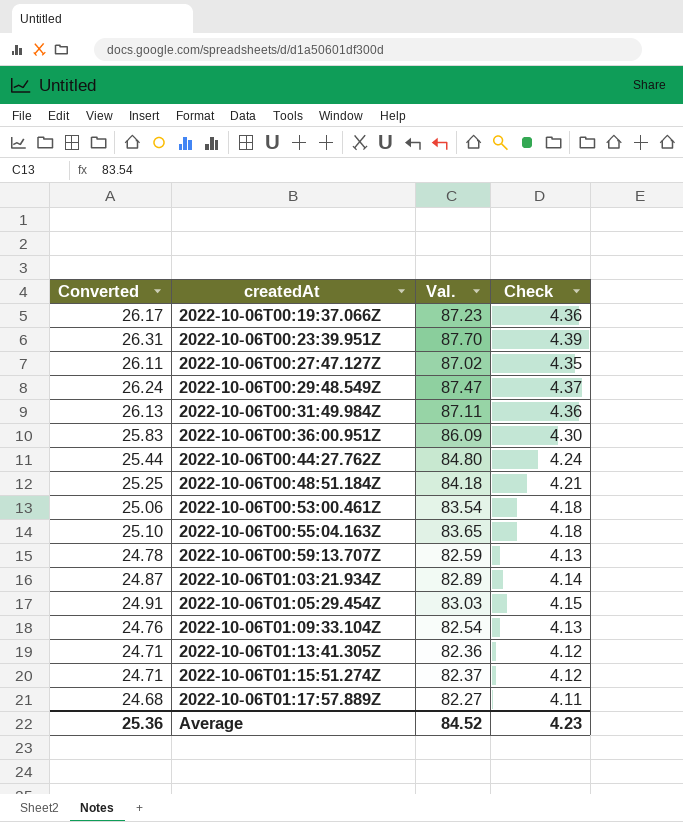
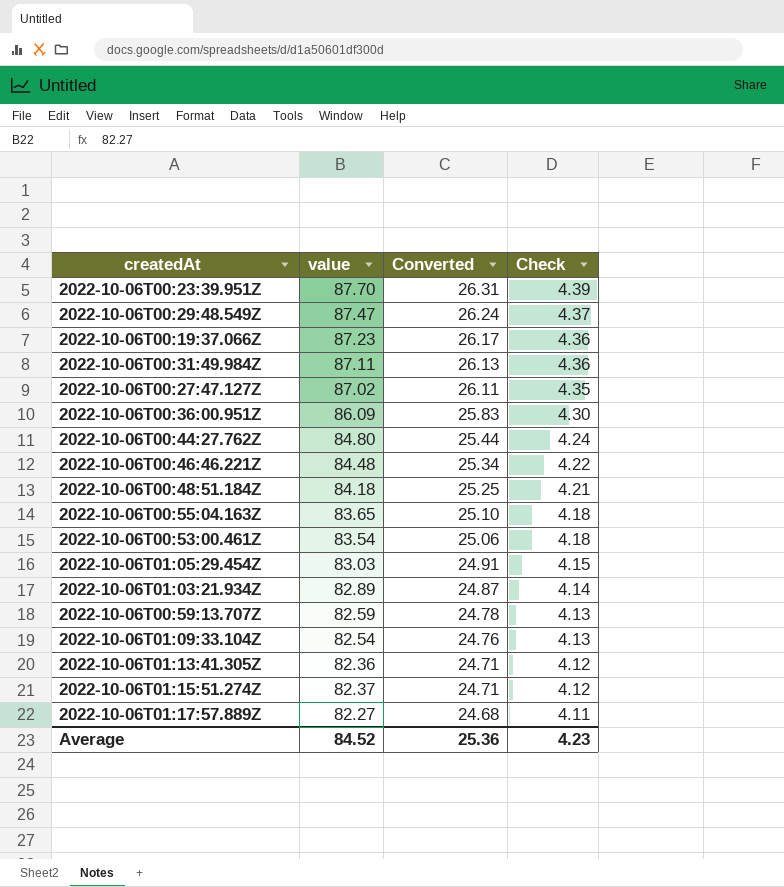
row order: createdAt ascending -> Converted descending
column name: Val. -> value
column Converted | position: 1 -> 3
row 2022-10-06T00:46:46.221Z: none -> 84.48 | 25.34 | 4.22

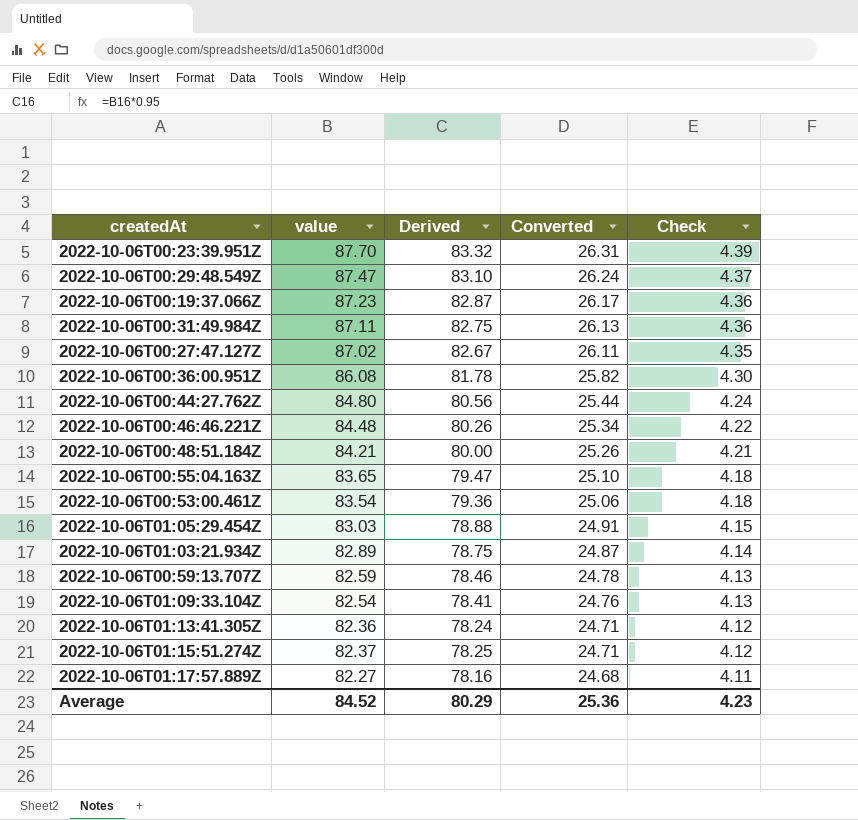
column Derived | formula: none -> [value] * 0.95
2022-10-06T00:36:00.951Z | value: 86.09 -> 86.08
2022-10-06T00:36:00.951Z | Converted: 25.83 -> 25.82
2022-10-06T00:48:51.184Z | value: 84.18 -> 84.21
2022-10-06T00:48:51.184Z | Converted: 25.25 -> 25.26

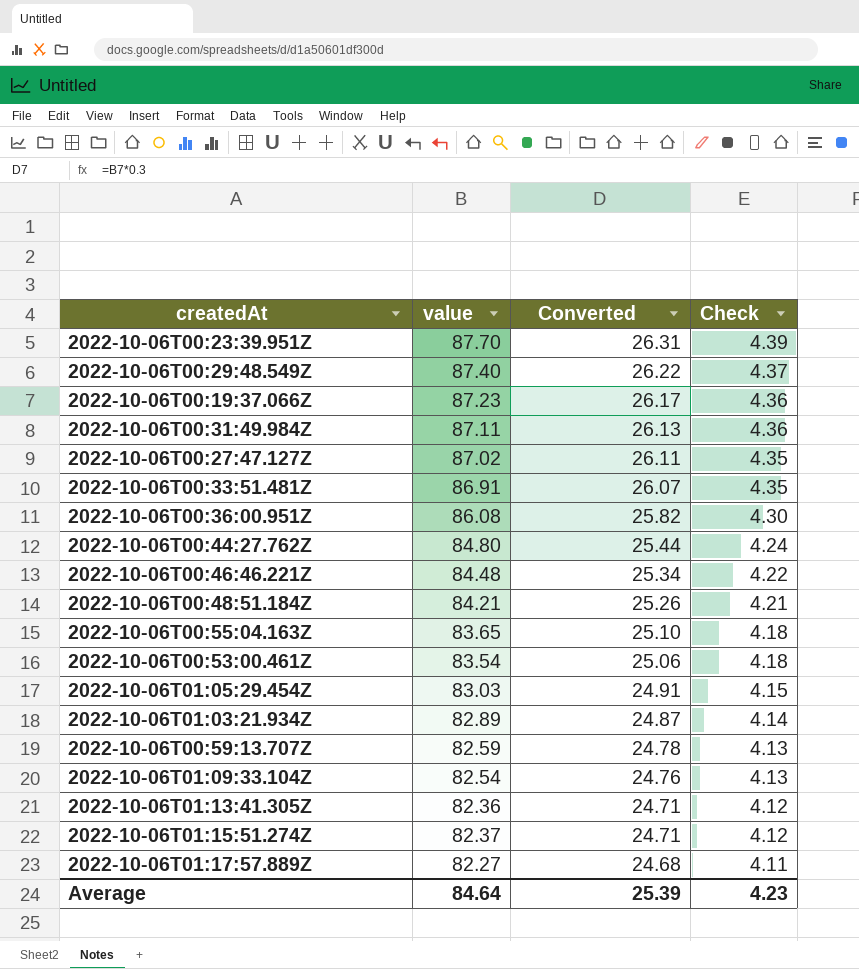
column Derived | formula: [value] * 0.95 -> none
2022-10-06T00:29:48.549Z | value: 87.47 -> 87.40
2022-10-06T00:29:48.549Z | Converted: 26.24 -> 26.22
row 2022-10-06T00:33:51.481Z: none -> 86.91 | 26.07 | 4.35
Average | value: 84.52 -> 84.64
Average | Converted: 25.36 -> 25.39

